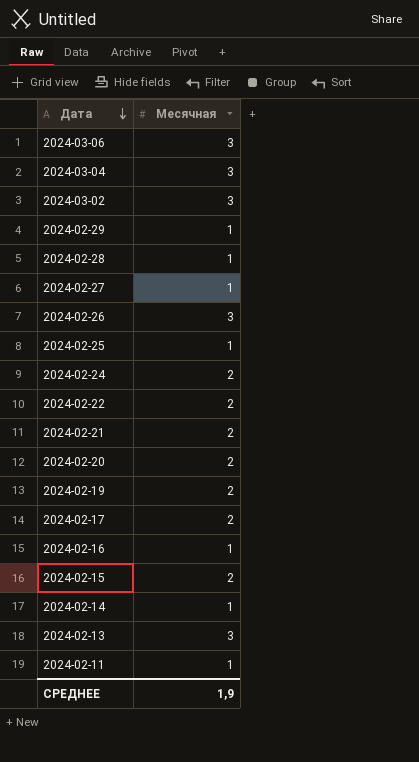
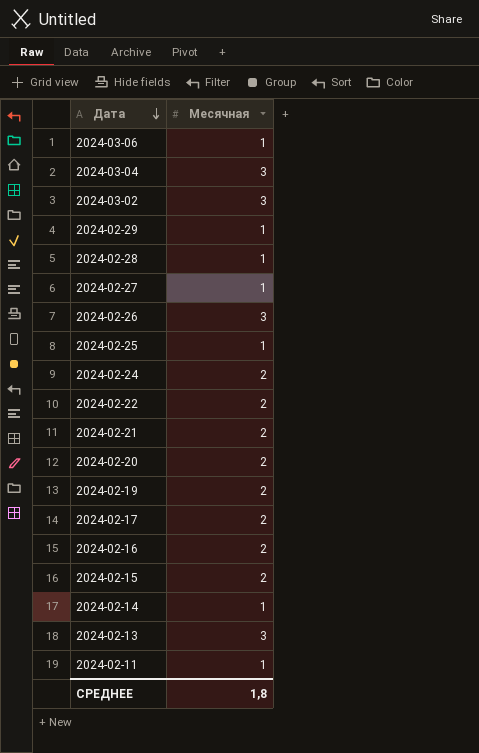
2024-03-06 | Месячная: 3 -> 1
2024-02-16 | Месячная: 1 -> 2
СРЕДНЕЕ | Месячная: 1,9 -> 1,8

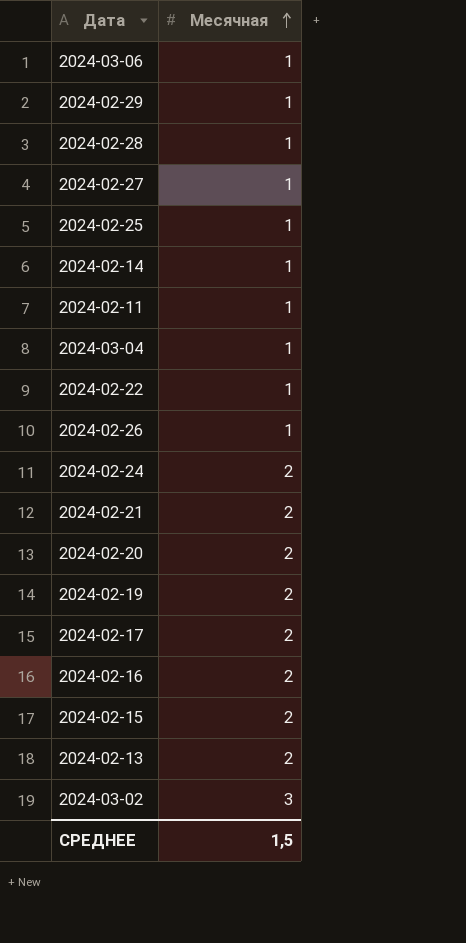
row order: Дата descending -> Месячная ascending
2024-03-04 | Месячная: 3 -> 1
2024-02-22 | Месячная: 2 -> 1
2024-02-26 | Месячная: 3 -> 1
2024-02-13 | Месячная: 3 -> 2
СРЕДНЕЕ | Месячная: 1,8 -> 1,5

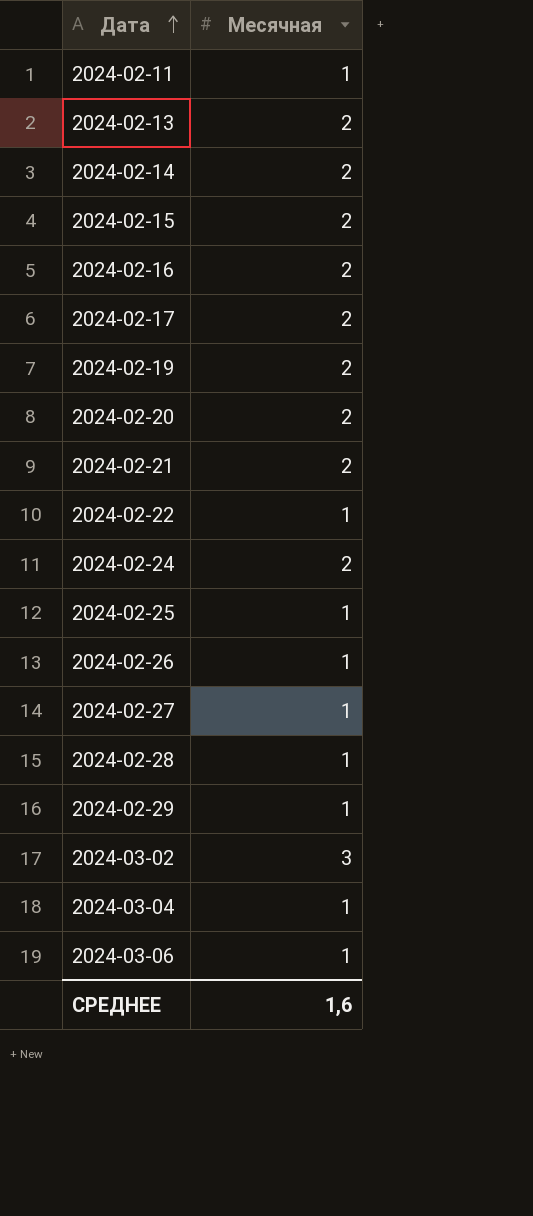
row order: Месячная ascending -> Дата ascending
2024-02-14 | Месячная: 1 -> 2
СРЕДНЕЕ | Месячная: 1,5 -> 1,6

